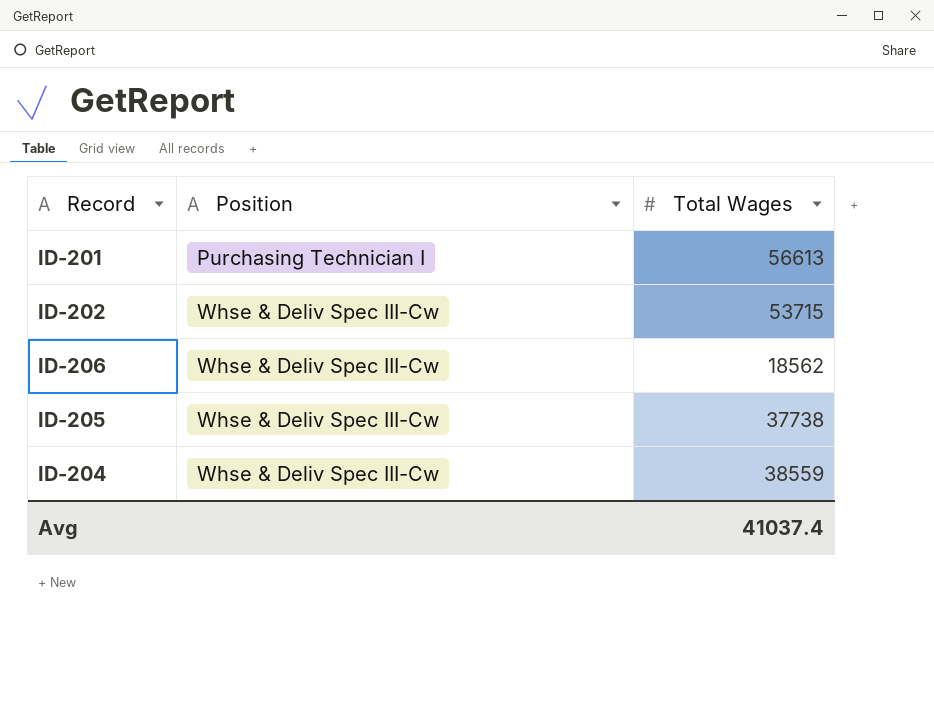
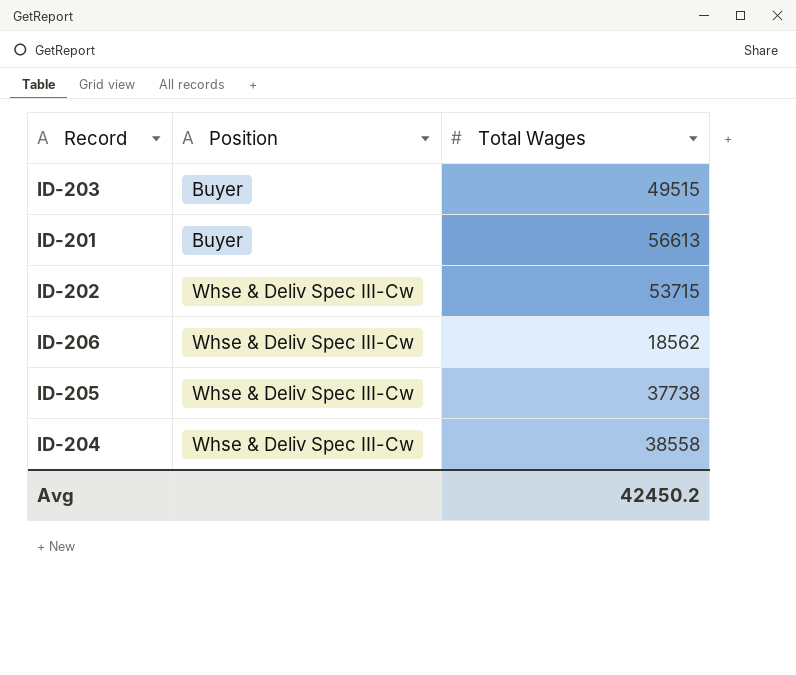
row ID-203: none -> Buyer | 49515
ID-201 | Position: Purchasing Technician I -> Buyer
ID-204 | Total Wages: 38559 -> 38558
Avg | Total Wages: 41037.4 -> 42450.2

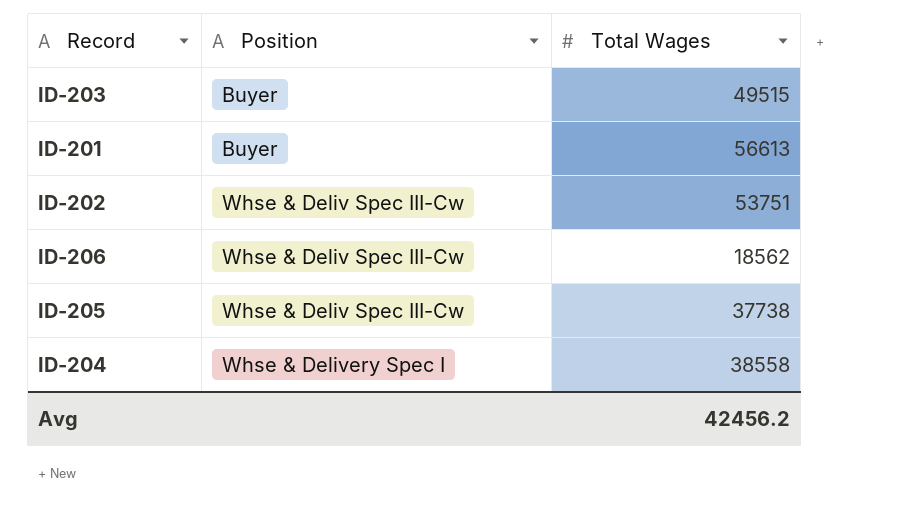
ID-202 | Total Wages: 53715 -> 53751
ID-204 | Position: Whse & Deliv Spec III-Cw -> Whse & Delivery Spec I
Avg | Total Wages: 42450.2 -> 42456.2

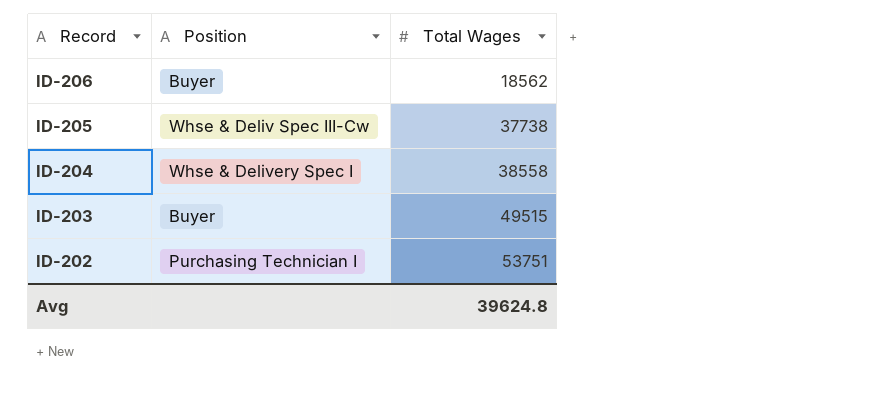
row order: Position ascending -> Record descending
row ID-201: Buyer | 56613 -> none
ID-206 | Position: Whse & Deliv Spec III-Cw -> Buyer
ID-202 | Position: Whse & Deliv Spec III-Cw -> Purchasing Technician I
Avg | Total Wages: 42456.2 -> 39624.8

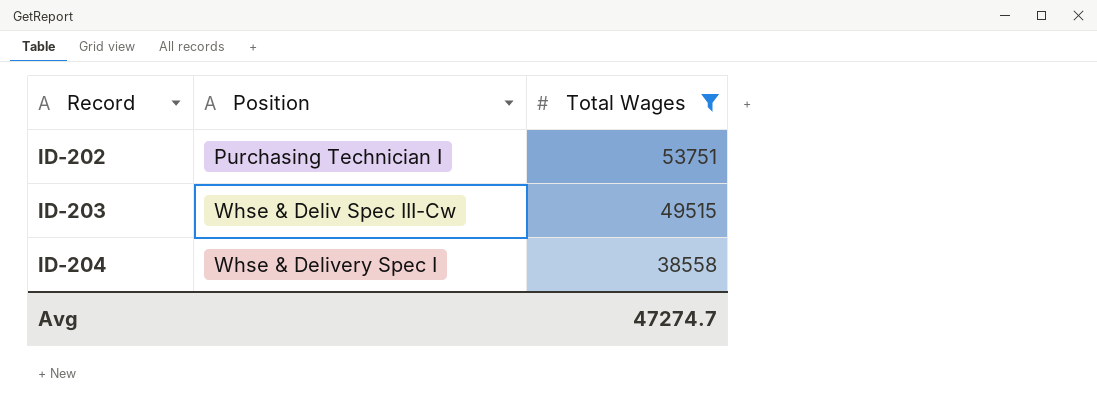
filter: none -> Total Wages >= 38558
row order: Record descending -> Record ascending
ID-203 | Position: Buyer -> Whse & Deliv Spec III-Cw
Avg | Total Wages: 39624.8 -> 47274.7

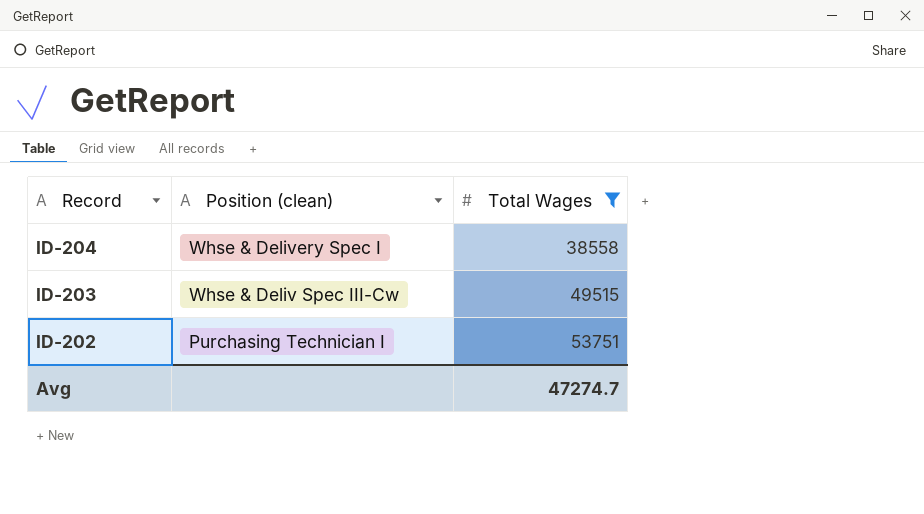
row order: Record ascending -> Record descending
column name: Position -> Position (clean)

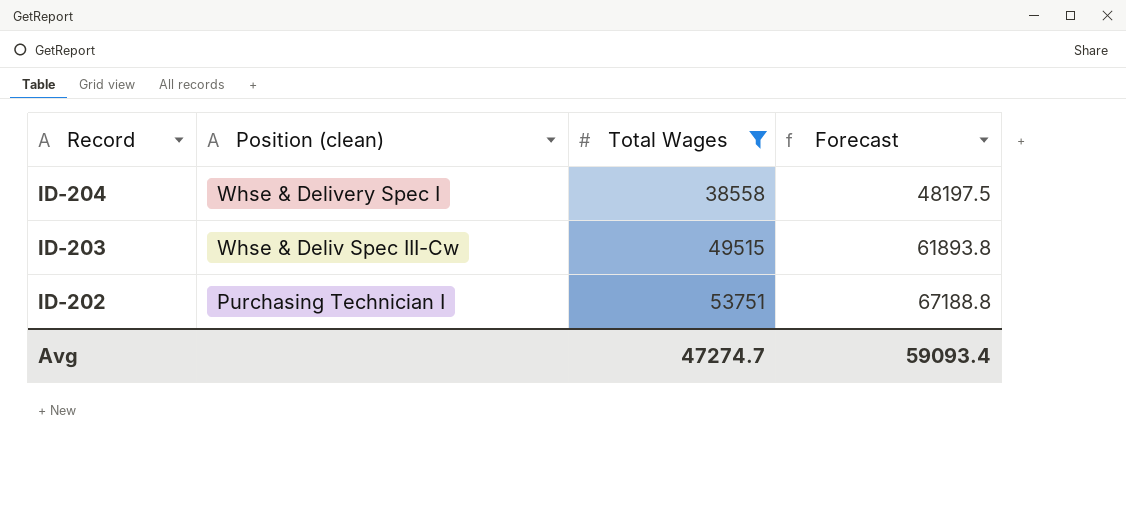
column Forecast | formula: none -> [Total Wages] * 1.25

